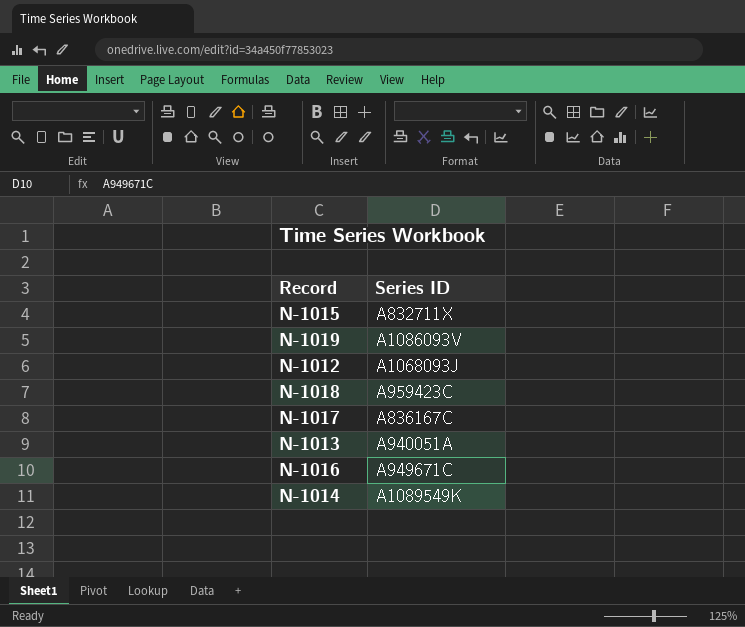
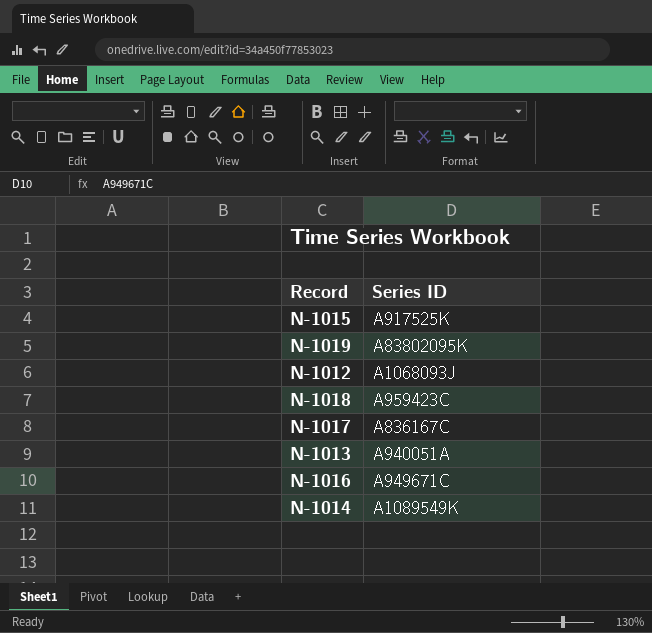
N-1015 | Series ID: A832711X -> A917525K
N-1019 | Series ID: A1086093V -> A83802095K

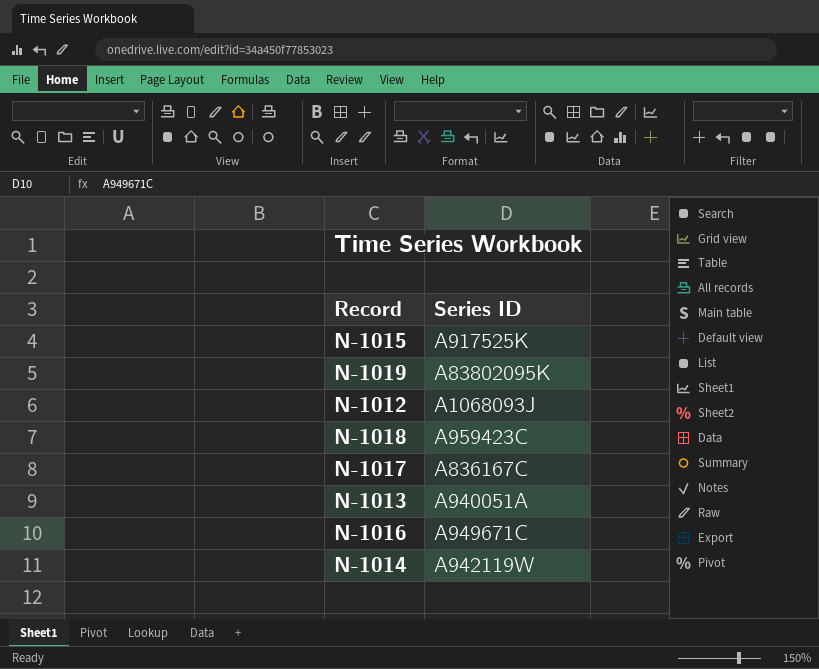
N-1014 | Series ID: A1089549K -> A942119W

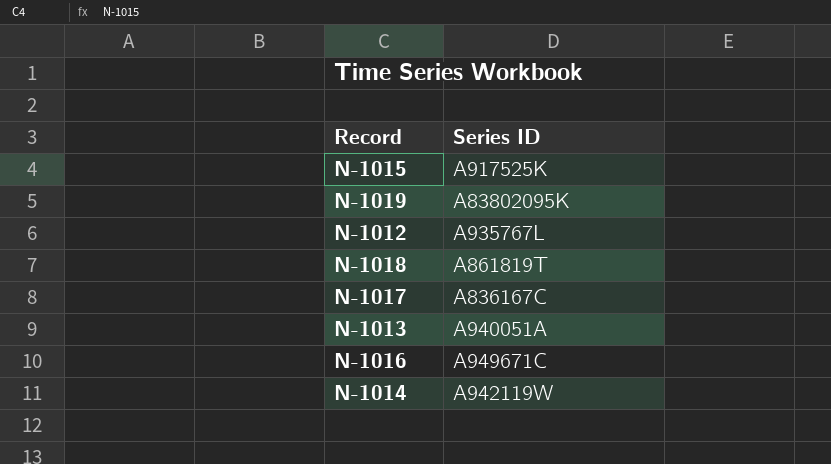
N-1012 | Series ID: A1068093J -> A935767L
N-1018 | Series ID: A959423C -> A861819T

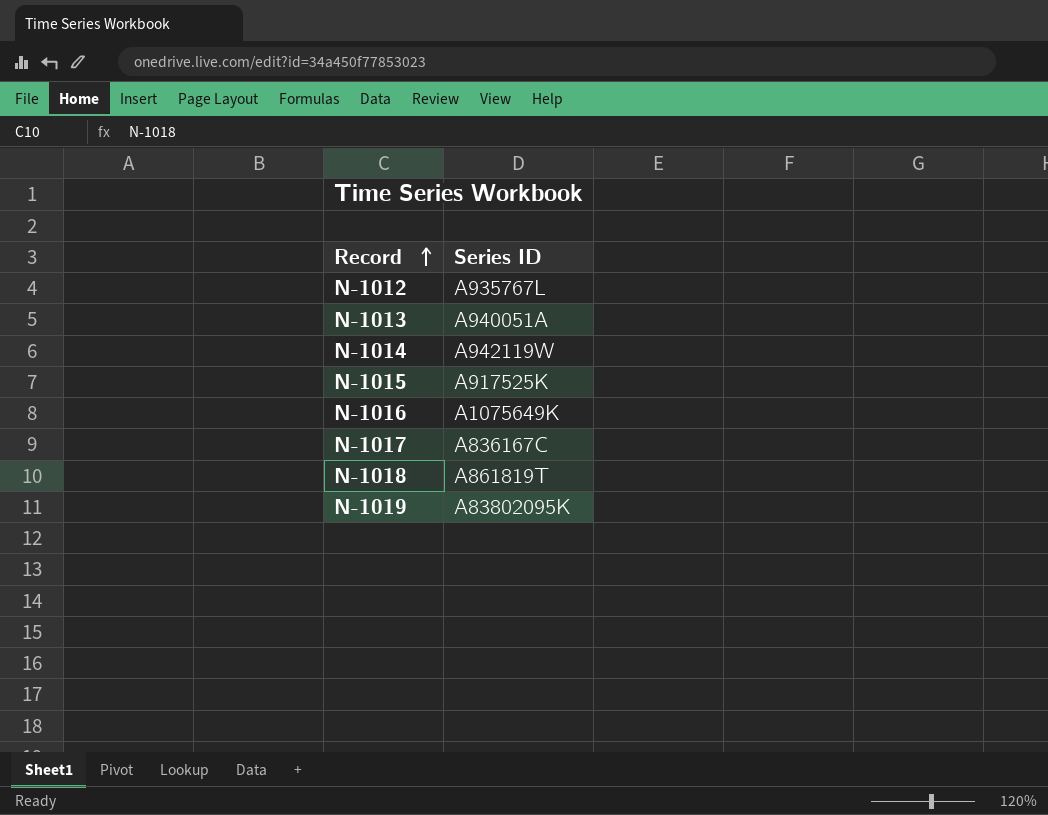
row order: none -> Record ascending
N-1016 | Series ID: A949671C -> A1075649K

